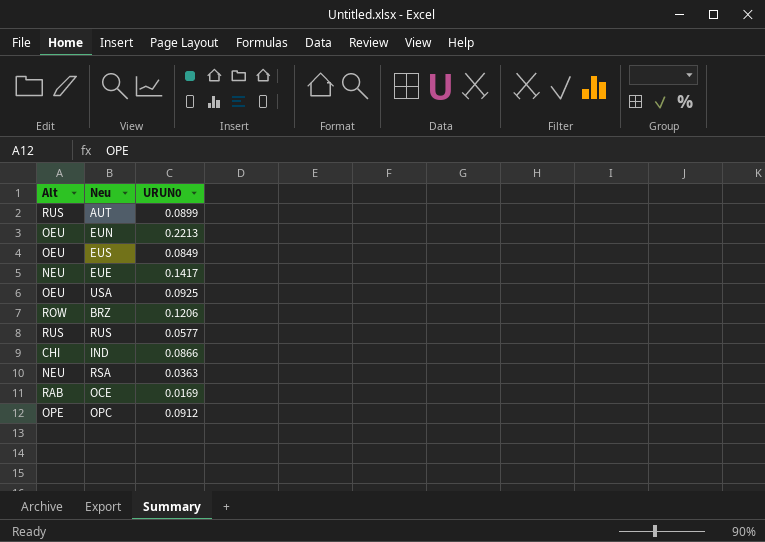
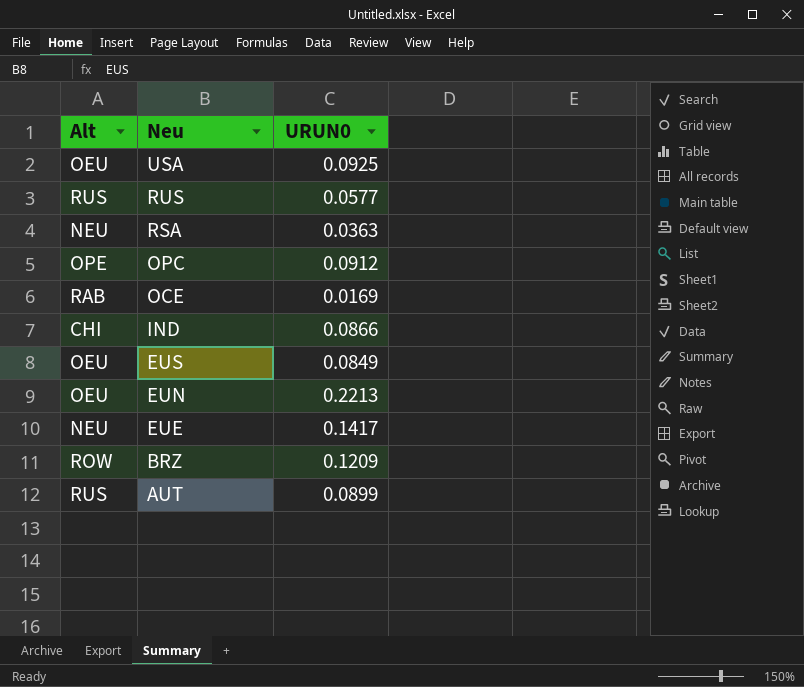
row order: none -> Neu descending
BRZ | URUN0: 0.1206 -> 0.1209

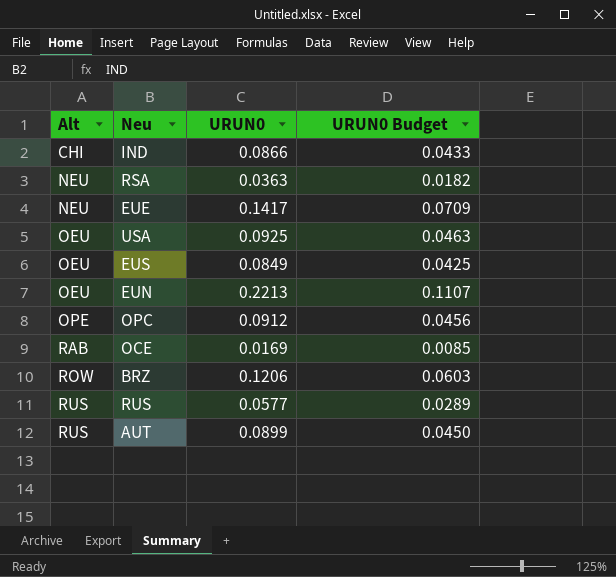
row order: Neu descending -> Alt ascending
column URUN0 Budget | formula: none -> [URUN0] * 0.5
BRZ | URUN0: 0.1209 -> 0.1206

